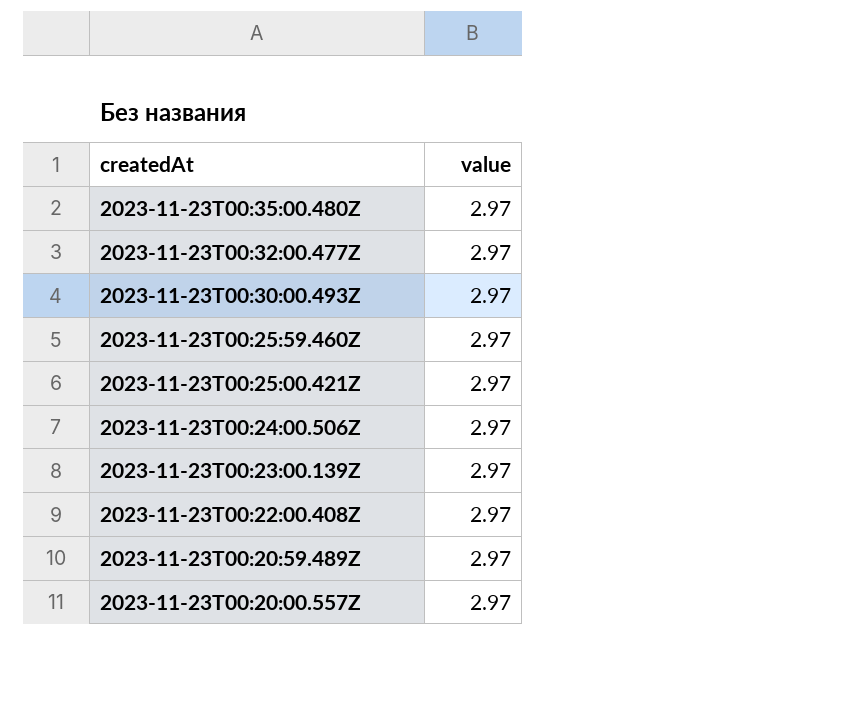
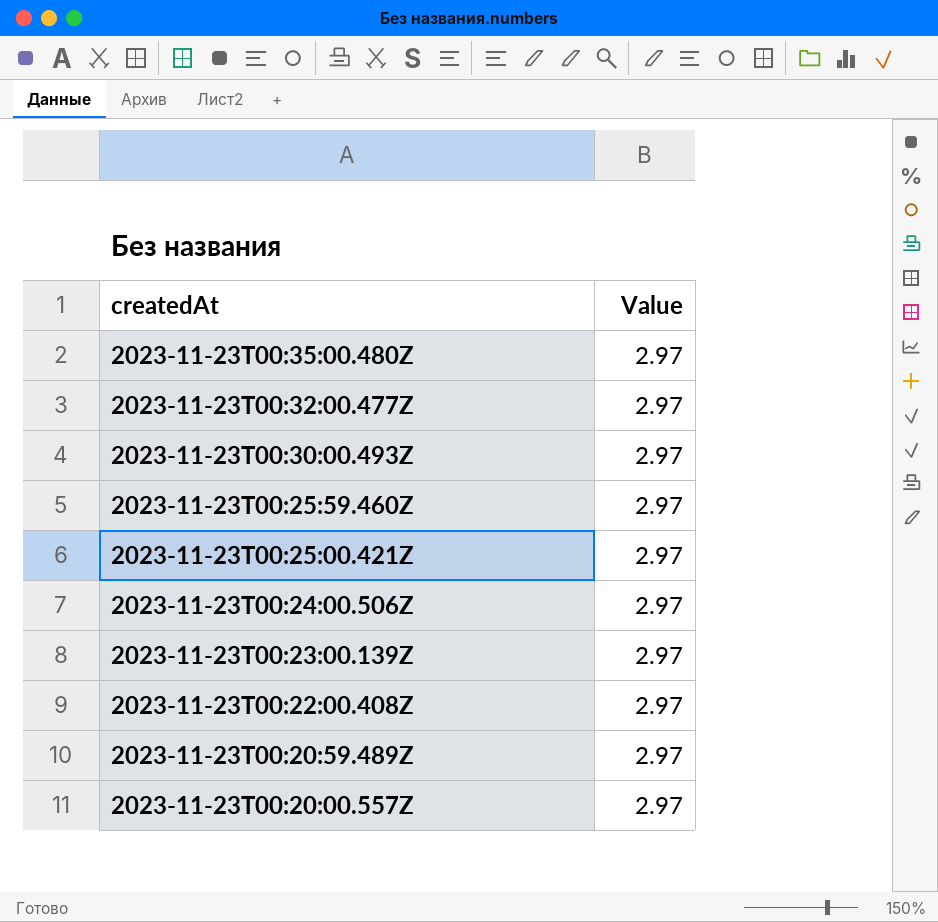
column name: value -> Value

